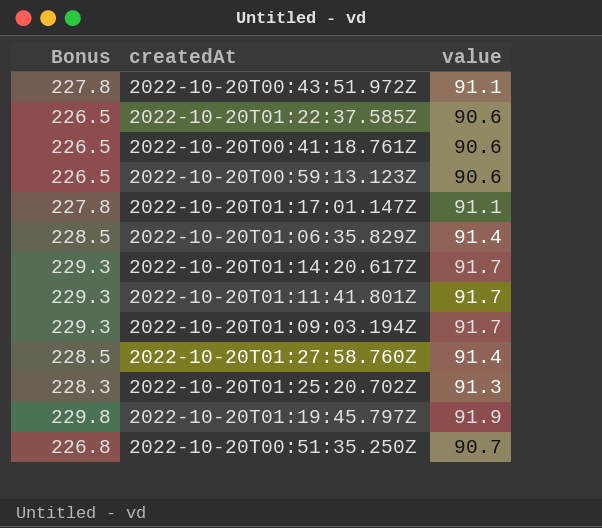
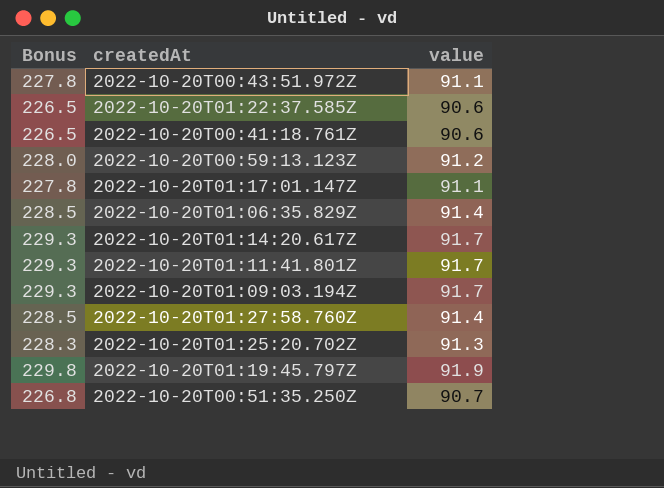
2022-10-20T00:59:13.123Z | Bonus: 226.5 -> 228.0
2022-10-20T00:59:13.123Z | value: 90.6 -> 91.2

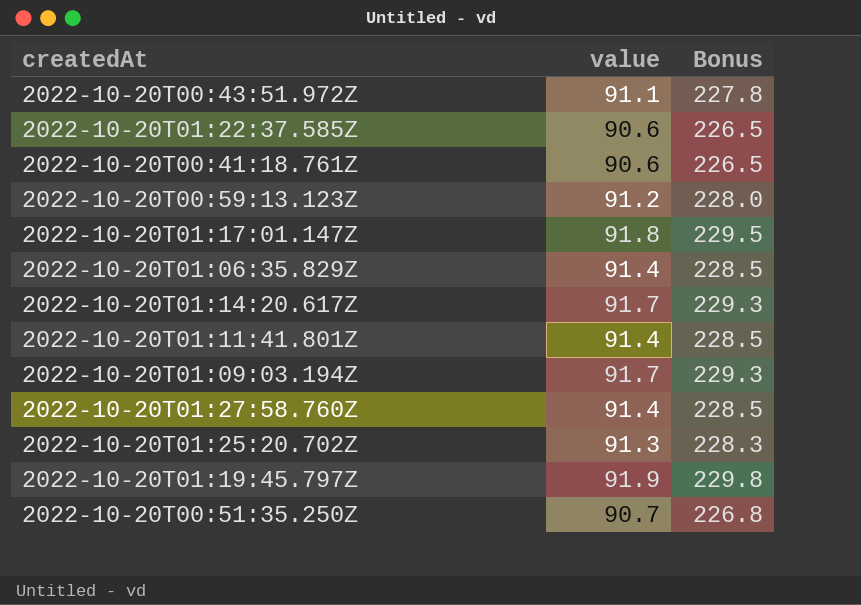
column Bonus | position: 1 -> 3
2022-10-20T01:17:01.147Z | value: 91.1 -> 91.8
2022-10-20T01:17:01.147Z | Bonus: 227.8 -> 229.5
2022-10-20T01:11:41.801Z | value: 91.7 -> 91.4
2022-10-20T01:11:41.801Z | Bonus: 229.3 -> 228.5

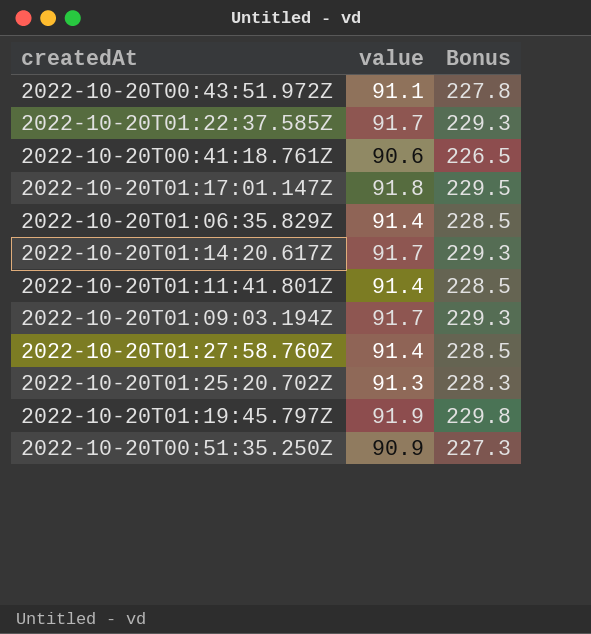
row 2022-10-20T00:59:13.123Z: 91.2 | 228.0 -> none
2022-10-20T01:22:37.585Z | value: 90.6 -> 91.7
2022-10-20T01:22:37.585Z | Bonus: 226.5 -> 229.3
2022-10-20T00:51:35.250Z | value: 90.7 -> 90.9
2022-10-20T00:51:35.250Z | Bonus: 226.8 -> 227.3

